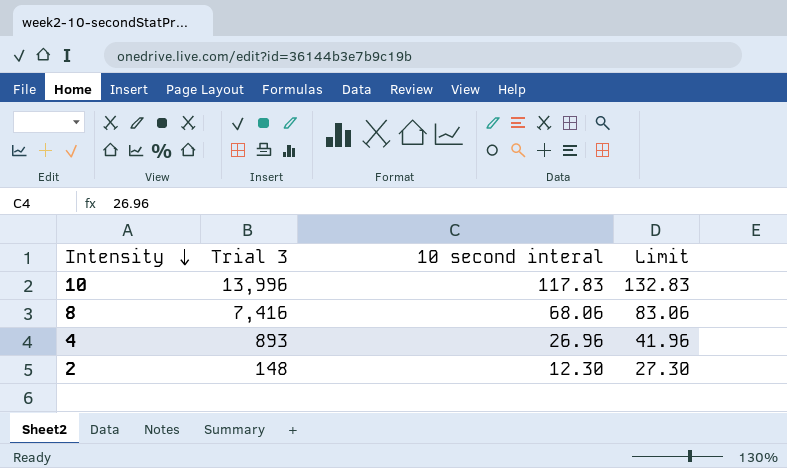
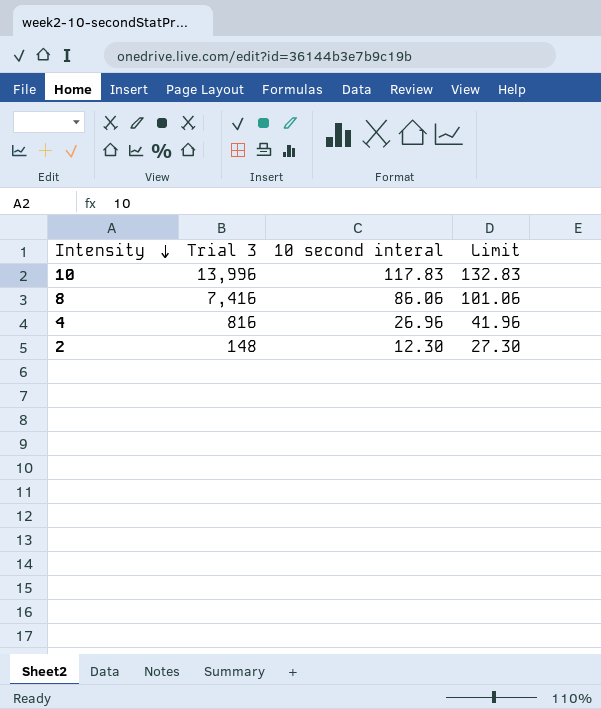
8 | 10 second interal: 68.06 -> 86.06
8 | Limit: 83.06 -> 101.06
4 | Trial 3: 893 -> 816

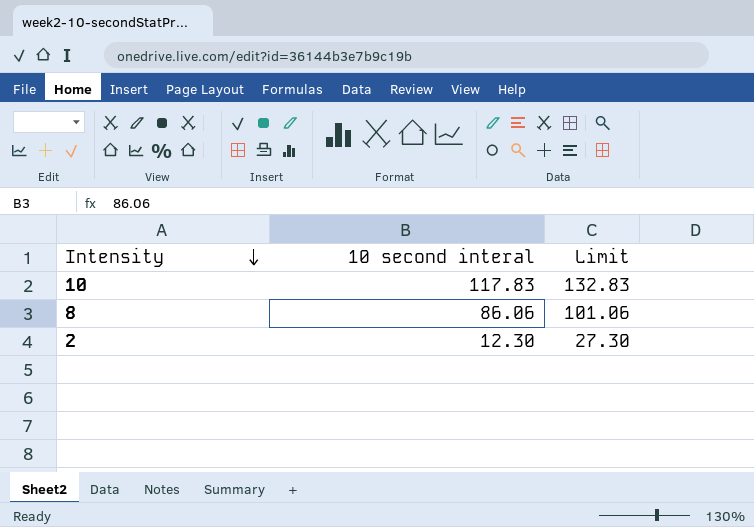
column Trial 3 | position: 2 -> none
row 4: 816 | 26.96 | 41.96 -> none

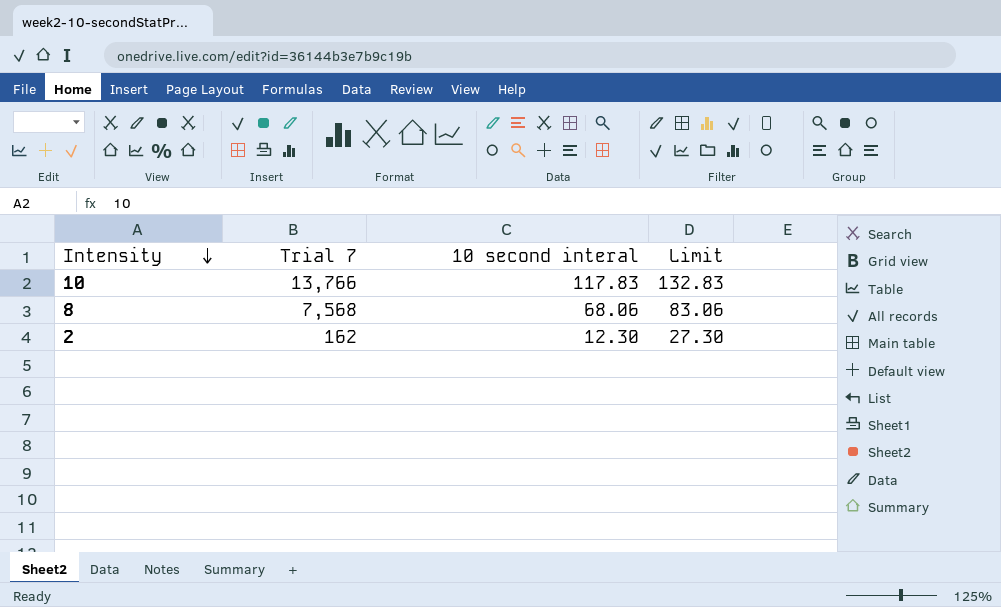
column Trial 7 | position: none -> 2
8 | 10 second interal: 86.06 -> 68.06
8 | Limit: 101.06 -> 83.06

